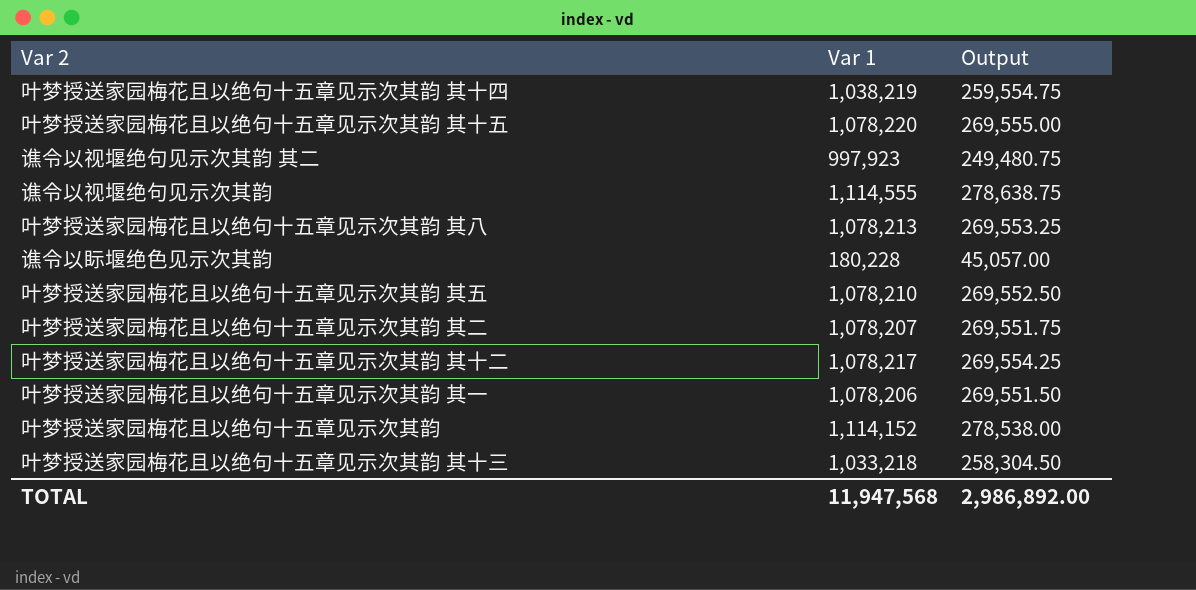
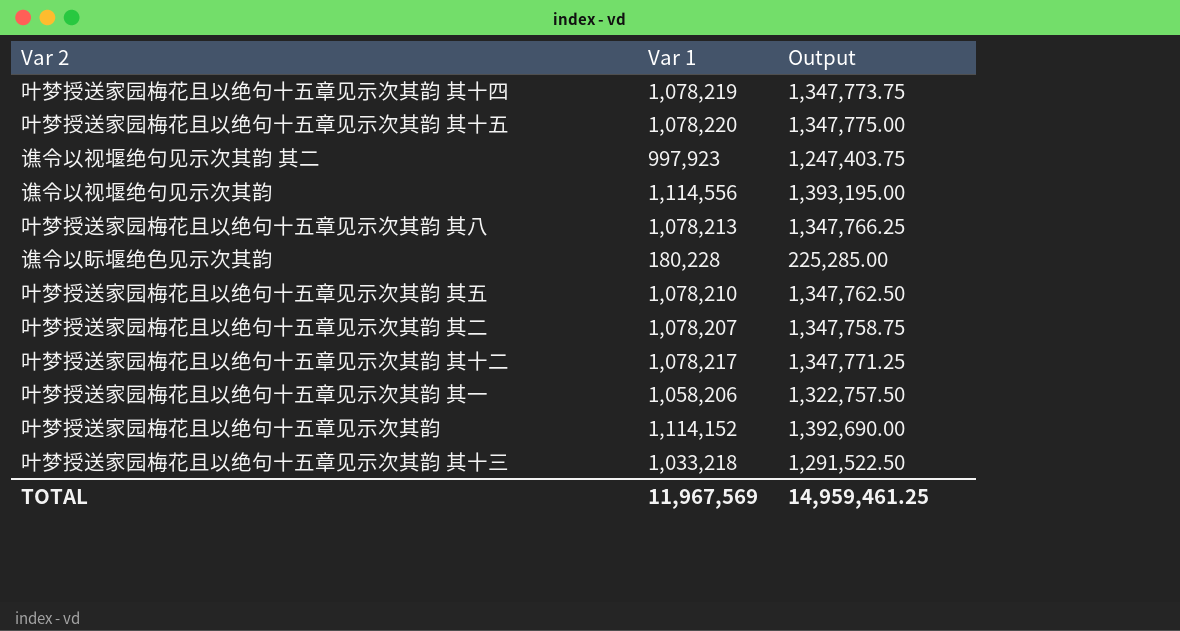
column Output | formula: [Var 1] * 0.25 -> [Var 1] * 1.25
叶梦授送家园梅花且以绝句十五章见示次其韵 其十四 | Var 1: 1,038,219 -> 1,078,219
谯令以视堰绝句见示次其韵 | Var 1: 1,114,555 -> 1,114,556
叶梦授送家园梅花且以绝句十五章见示次其韵 其一 | Var 1: 1,078,206 -> 1,058,206
TOTAL | Var 1: 11,947,568 -> 11,967,569
TOTAL | Output: 2,986,892.00 -> 14,959,461.25

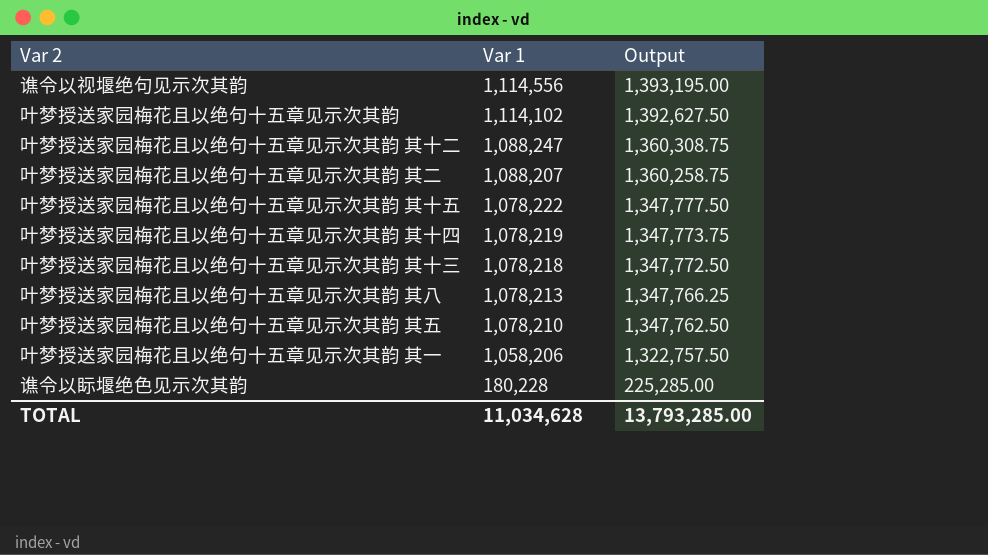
row order: none -> Var 1 descending
row 谯令以视堰绝句见示次其韵 其二: 997,923 | 1,247,403.75 -> none
叶梦授送家园梅花且以绝句十五章见示次其韵 | Var 1: 1,114,152 -> 1,114,102
叶梦授送家园梅花且以绝句十五章见示次其韵 | Output: 1,392,690.00 -> 1,392,627.50
叶梦授送家园梅花且以绝句十五章见示次其韵 其十二 | Var 1: 1,078,217 -> 1,088,247
叶梦授送家园梅花且以绝句十五章见示次其韵 其十二 | Output: 1,347,771.25 -> 1,360,308.75
叶梦授送家园梅花且以绝句十五章见示次其韵 其二 | Var 1: 1,078,207 -> 1,088,207
叶梦授送家园梅花且以绝句十五章见示次其韵 其二 | Output: 1,347,758.75 -> 1,360,258.75
叶梦授送家园梅花且以绝句十五章见示次其韵 其十五 | Var 1: 1,078,220 -> 1,078,222
叶梦授送家园梅花且以绝句十五章见示次其韵 其十五 | Output: 1,347,775.00 -> 1,347,777.50
叶梦授送家园梅花且以绝句十五章见示次其韵 其十三 | Var 1: 1,033,218 -> 1,078,218
叶梦授送家园梅花且以绝句十五章见示次其韵 其十三 | Output: 1,291,522.50 -> 1,347,772.50
TOTAL | Var 1: 11,967,569 -> 11,034,628
TOTAL | Output: 14,959,461.25 -> 13,793,285.00

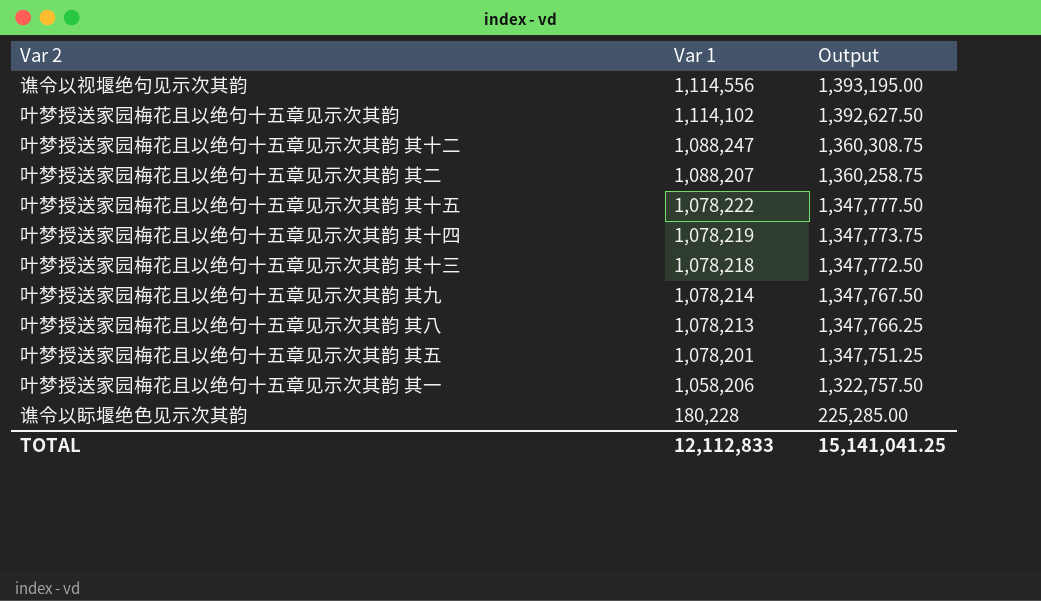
row 叶梦授送家园梅花且以绝句十五章见示次其韵 其九: none -> 1,078,214 | 1,347,767.50
叶梦授送家园梅花且以绝句十五章见示次其韵 其五 | Var 1: 1,078,210 -> 1,078,201
叶梦授送家园梅花且以绝句十五章见示次其韵 其五 | Output: 1,347,762.50 -> 1,347,751.25
TOTAL | Var 1: 11,034,628 -> 12,112,833
TOTAL | Output: 13,793,285.00 -> 15,141,041.25

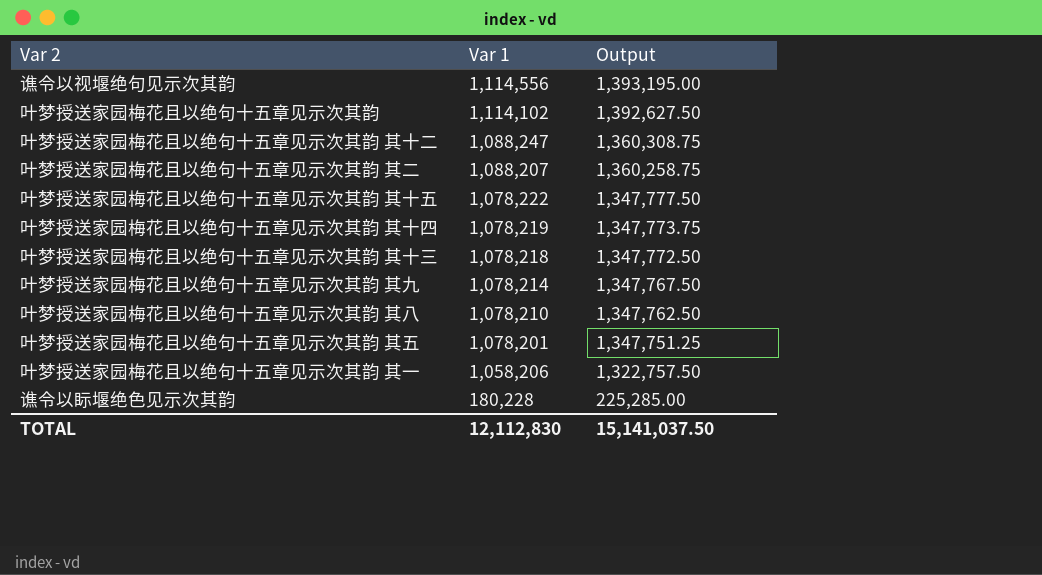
叶梦授送家园梅花且以绝句十五章见示次其韵 其八 | Var 1: 1,078,213 -> 1,078,210
叶梦授送家园梅花且以绝句十五章见示次其韵 其八 | Output: 1,347,766.25 -> 1,347,762.50
TOTAL | Var 1: 12,112,833 -> 12,112,830
TOTAL | Output: 15,141,041.25 -> 15,141,037.50

